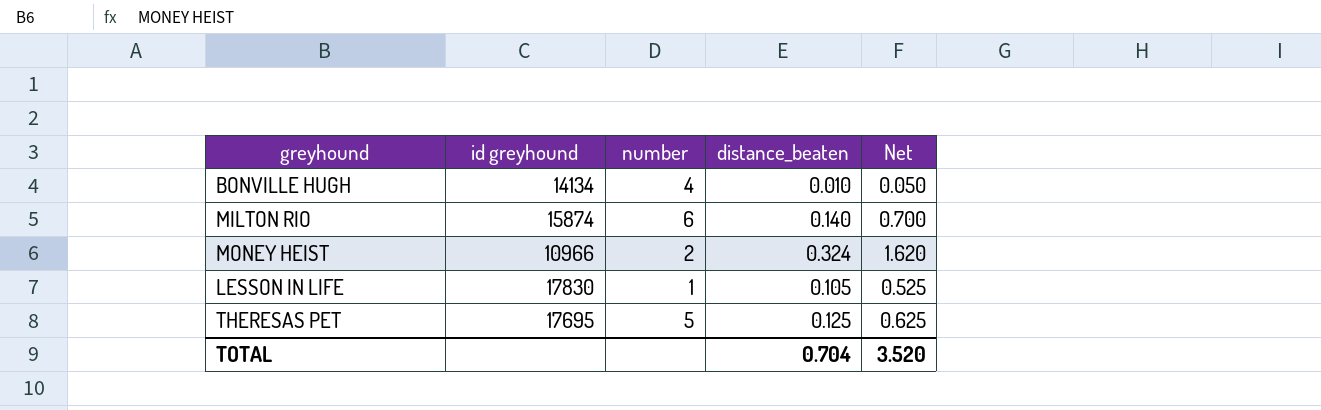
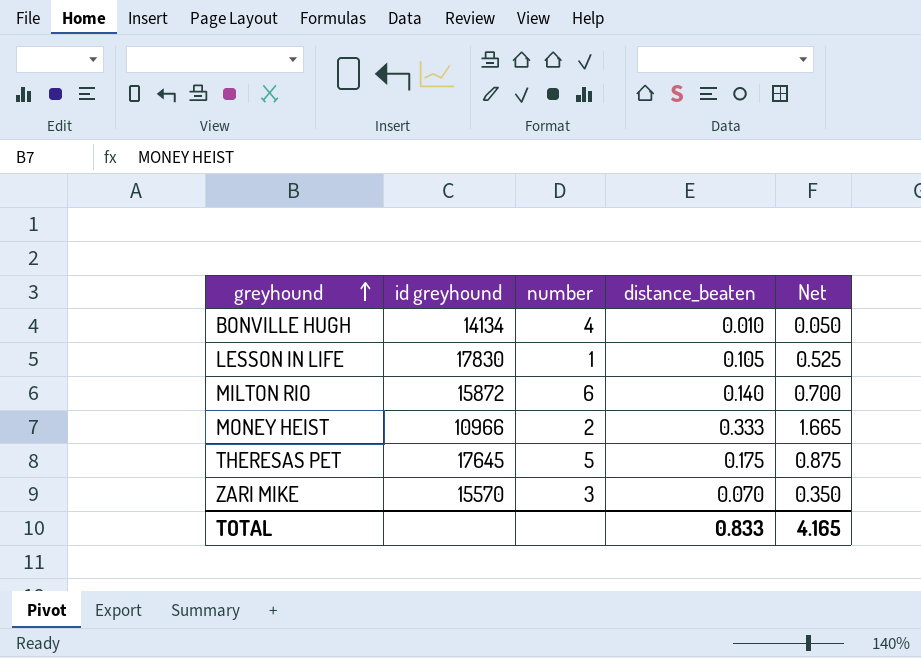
row order: none -> greyhound ascending
MILTON RIO | id greyhound: 15874 -> 15872
MONEY HEIST | distance_beaten: 0.324 -> 0.333
MONEY HEIST | Net: 1.620 -> 1.665
THERESAS PET | id greyhound: 17695 -> 17645
THERESAS PET | distance_beaten: 0.125 -> 0.175
THERESAS PET | Net: 0.625 -> 0.875
row ZARI MIKE: none -> 15570 | 3 | 0.070 | 0.350
TOTAL | distance_beaten: 0.704 -> 0.833
TOTAL | Net: 3.520 -> 4.165

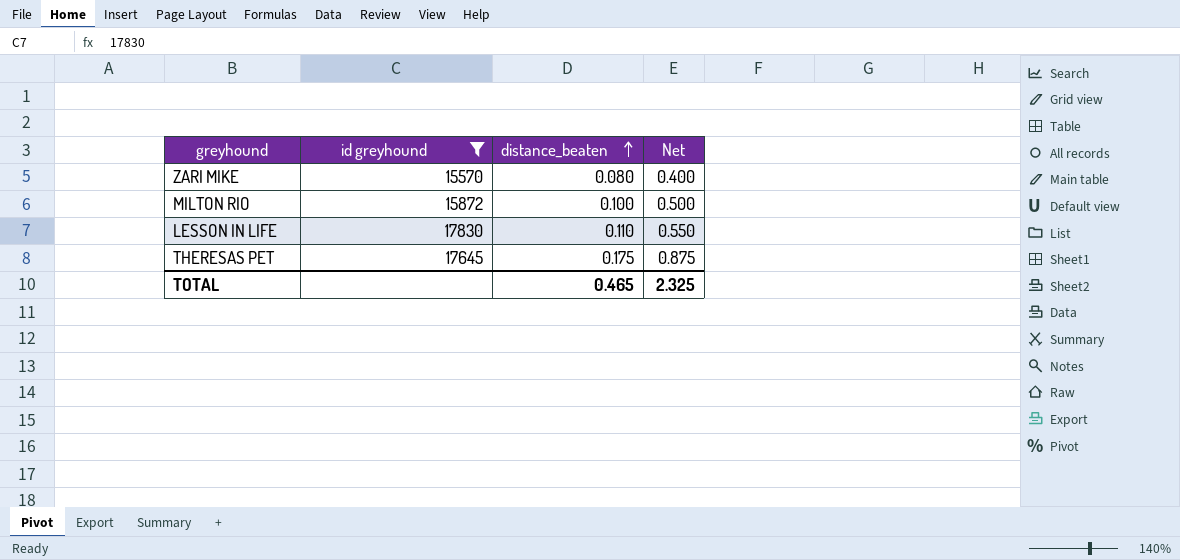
filter: none -> id greyhound >= 15570
row order: greyhound ascending -> distance_beaten ascending
column number | position: 3 -> none
ZARI MIKE | distance_beaten: 0.070 -> 0.080
ZARI MIKE | Net: 0.350 -> 0.400
MILTON RIO | distance_beaten: 0.140 -> 0.100
MILTON RIO | Net: 0.700 -> 0.500
LESSON IN LIFE | distance_beaten: 0.105 -> 0.110
LESSON IN LIFE | Net: 0.525 -> 0.550
TOTAL | distance_beaten: 0.833 -> 0.465
TOTAL | Net: 4.165 -> 2.325

